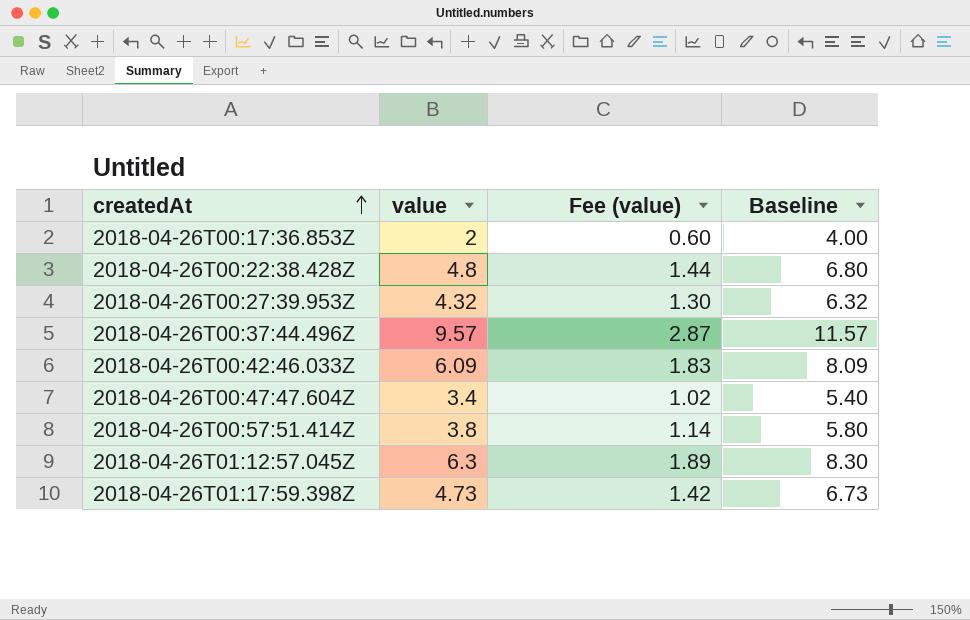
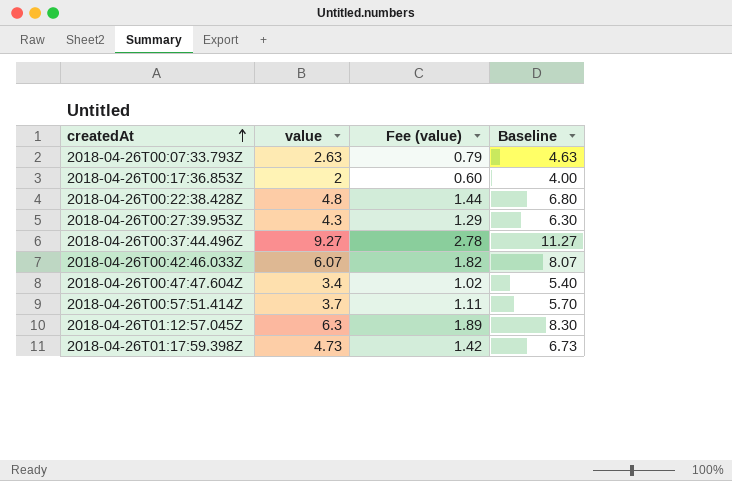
row 2018-04-26T00:07:33.793Z: none -> 2.63 | 0.79 | 4.63
2018-04-26T00:27:39.953Z | value: 4.32 -> 4.3
2018-04-26T00:27:39.953Z | Fee (value): 1.30 -> 1.29
2018-04-26T00:27:39.953Z | Baseline: 6.32 -> 6.30
2018-04-26T00:37:44.496Z | value: 9.57 -> 9.27
2018-04-26T00:37:44.496Z | Fee (value): 2.87 -> 2.78
2018-04-26T00:37:44.496Z | Baseline: 11.57 -> 11.27
2018-04-26T00:42:46.033Z | value: 6.09 -> 6.07
2018-04-26T00:42:46.033Z | Fee (value): 1.83 -> 1.82
2018-04-26T00:42:46.033Z | Baseline: 8.09 -> 8.07
2018-04-26T00:57:51.414Z | value: 3.8 -> 3.7
2018-04-26T00:57:51.414Z | Fee (value): 1.14 -> 1.11
2018-04-26T00:57:51.414Z | Baseline: 5.80 -> 5.70

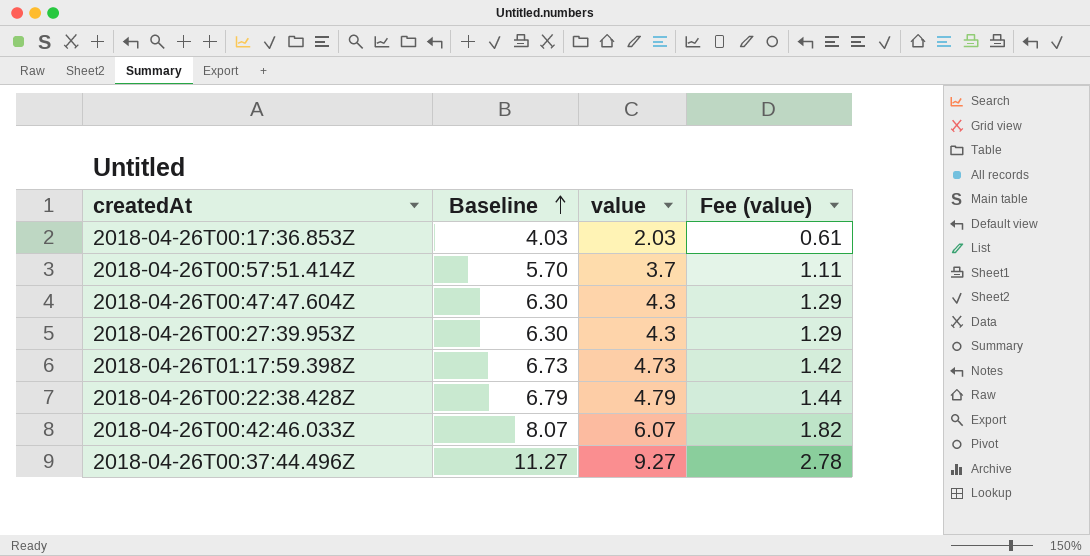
row order: createdAt ascending -> Baseline ascending
column Baseline | position: 4 -> 2
row 2018-04-26T00:07:33.793Z: 2.63 | 0.79 | 4.63 -> none
row 2018-04-26T01:12:57.045Z: 6.3 | 1.89 | 8.30 -> none
2018-04-26T00:17:36.853Z | Baseline: 4.00 -> 4.03
2018-04-26T00:17:36.853Z | value: 2 -> 2.03
2018-04-26T00:17:36.853Z | Fee (value): 0.60 -> 0.61
2018-04-26T00:47:47.604Z | Baseline: 5.40 -> 6.30
2018-04-26T00:47:47.604Z | value: 3.4 -> 4.3
2018-04-26T00:47:47.604Z | Fee (value): 1.02 -> 1.29
2018-04-26T00:22:38.428Z | Baseline: 6.80 -> 6.79
2018-04-26T00:22:38.428Z | value: 4.8 -> 4.79

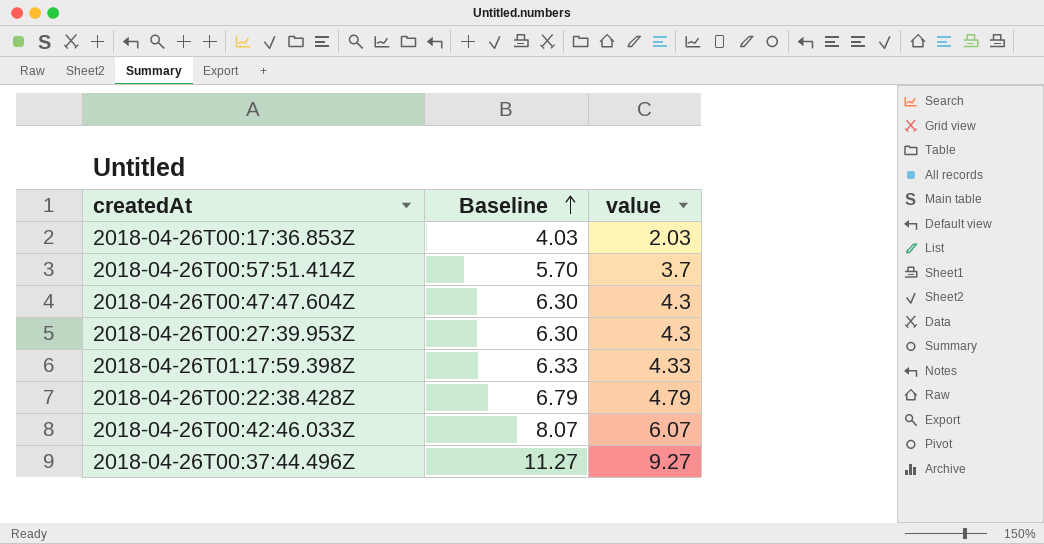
column Fee (value) | formula: [value] * 0.3 -> none
2018-04-26T01:17:59.398Z | Baseline: 6.73 -> 6.33
2018-04-26T01:17:59.398Z | value: 4.73 -> 4.33

